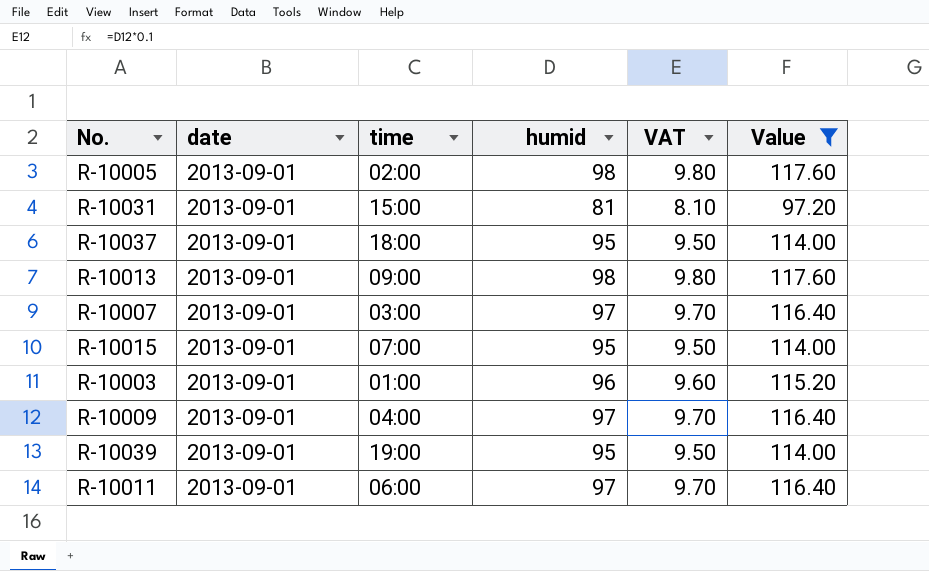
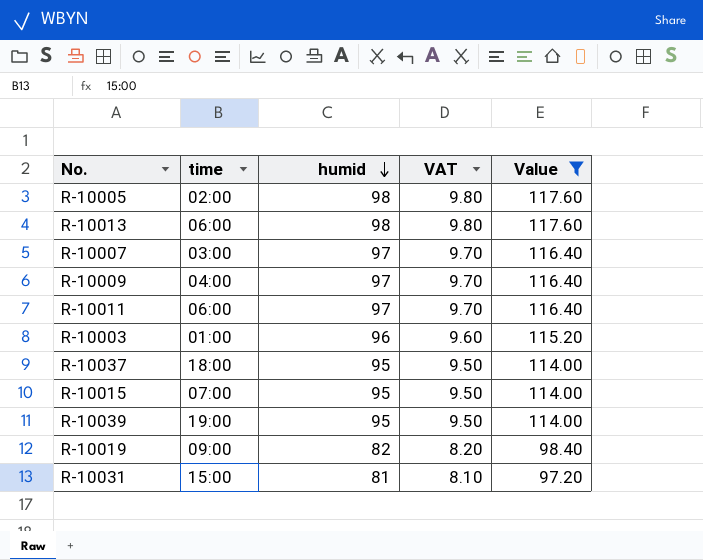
row order: none -> humid descending
column date | position: 2 -> none
R-10013 | time: 09:00 -> 06:00
row R-10019: none -> 09:00 | 82 | 8.20 | 98.40

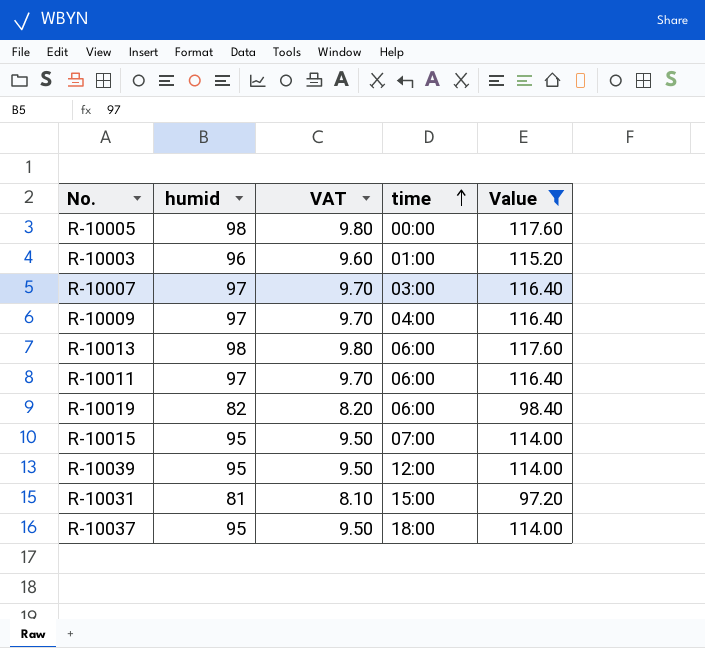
row order: humid descending -> time ascending
column time | position: 2 -> 4
R-10005 | time: 02:00 -> 00:00
R-10019 | time: 09:00 -> 06:00
R-10039 | time: 19:00 -> 12:00

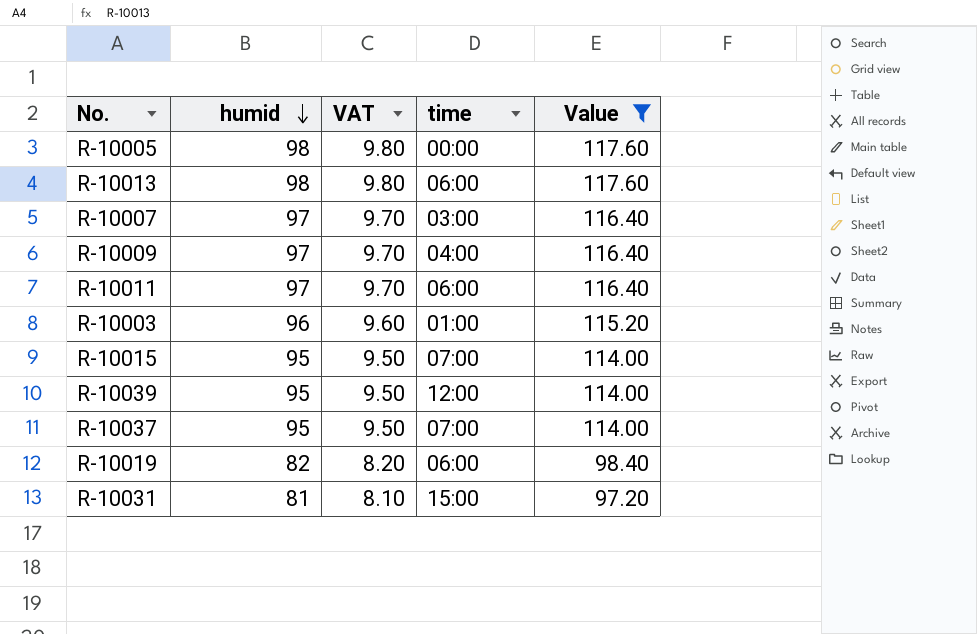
row order: time ascending -> humid descending
R-10037 | time: 18:00 -> 07:00

